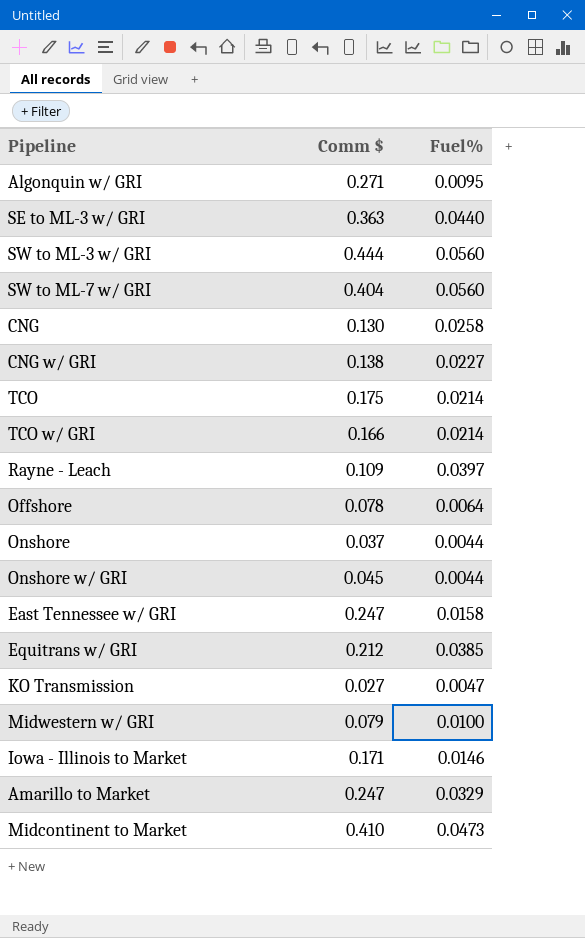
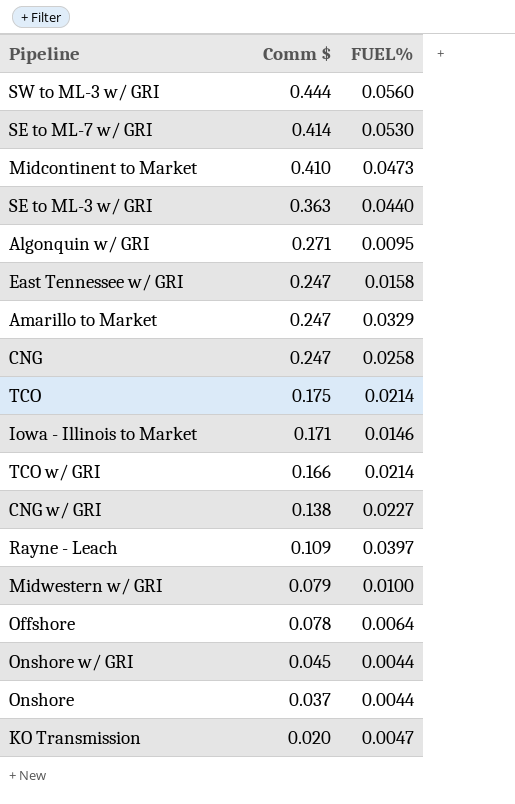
row order: none -> Comm $ descending
column name: Fuel% -> FUEL%
row SW to ML-7 w/ GRI: 0.404 | 0.0560 -> none
row Equitrans w/ GRI: 0.212 | 0.0385 -> none
row SE to ML-7 w/ GRI: none -> 0.414 | 0.0530
CNG | Comm $: 0.130 -> 0.247
KO Transmission | Comm $: 0.027 -> 0.020

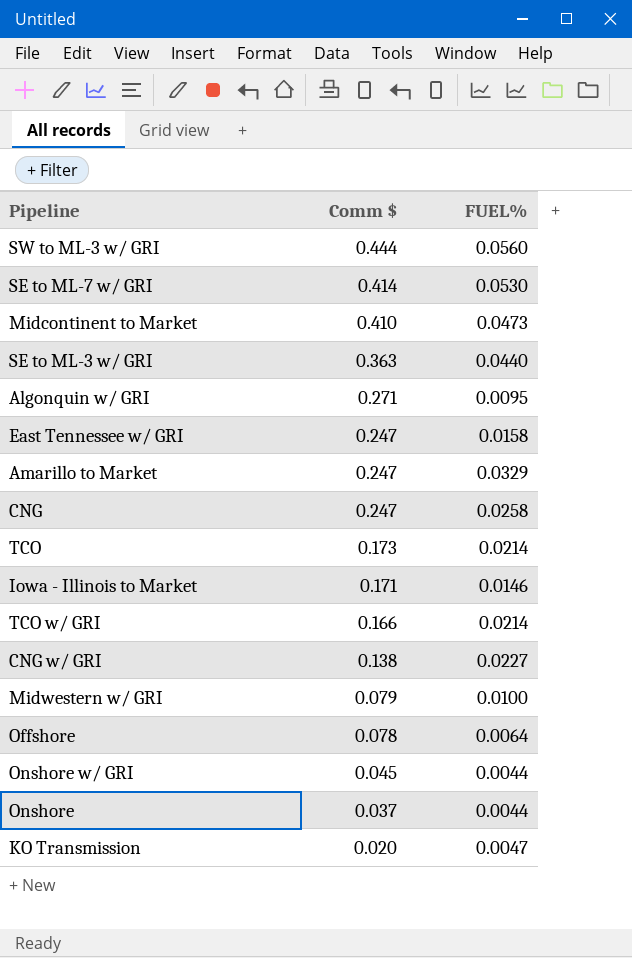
row Rayne - Leach: 0.109 | 0.0397 -> none
TCO | Comm $: 0.175 -> 0.173

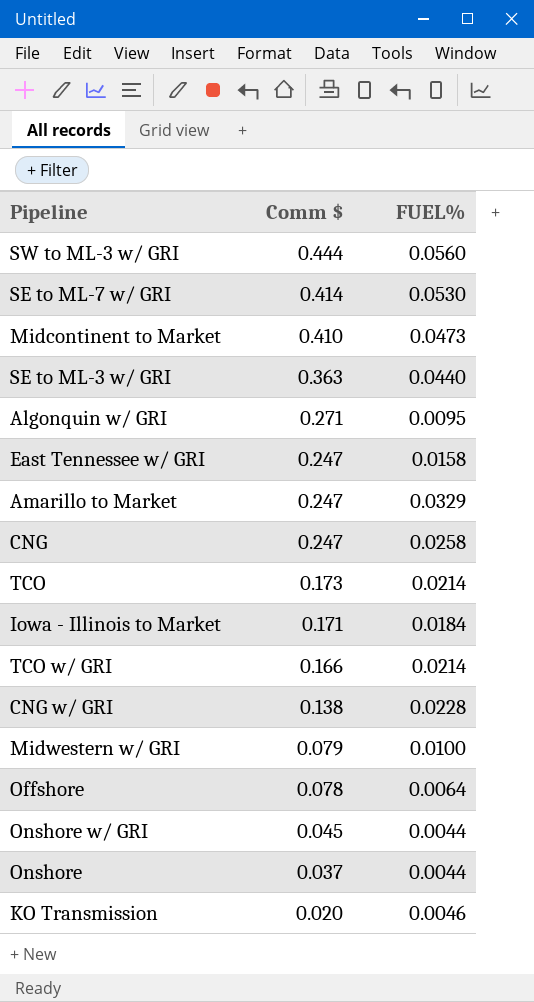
Iowa - Illinois to Market | FUEL%: 0.0146 -> 0.0184
CNG w/ GRI | FUEL%: 0.0227 -> 0.0228
KO Transmission | FUEL%: 0.0047 -> 0.0046

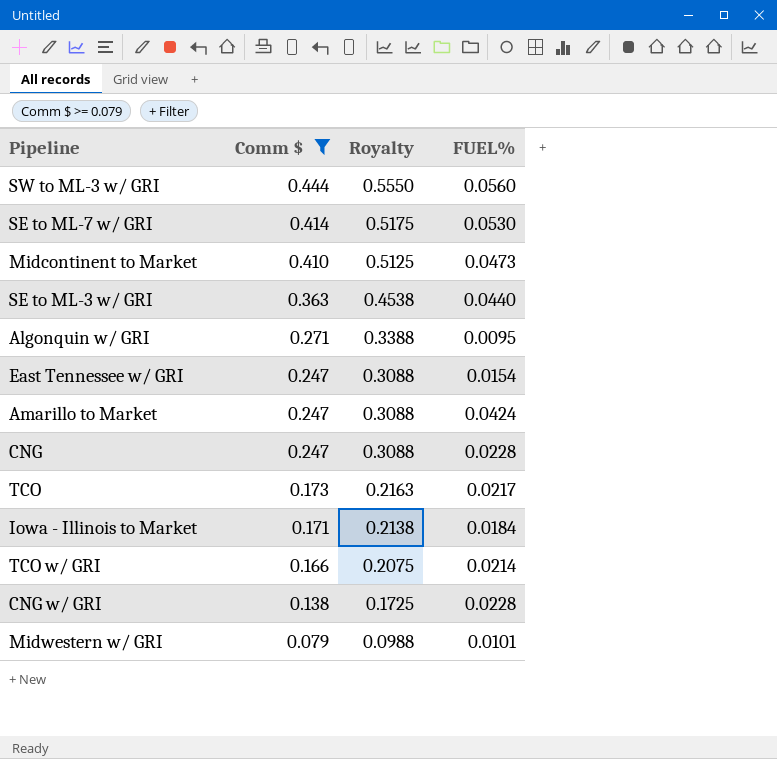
filter: none -> Comm $ >= 0.079
column Royalty | formula: none -> [Comm $] * 1.25
East Tennessee w/ GRI | FUEL%: 0.0158 -> 0.0154
Amarillo to Market | FUEL%: 0.0329 -> 0.0424
CNG | FUEL%: 0.0258 -> 0.0228
TCO | FUEL%: 0.0214 -> 0.0217
Midwestern w/ GRI | FUEL%: 0.0100 -> 0.0101

